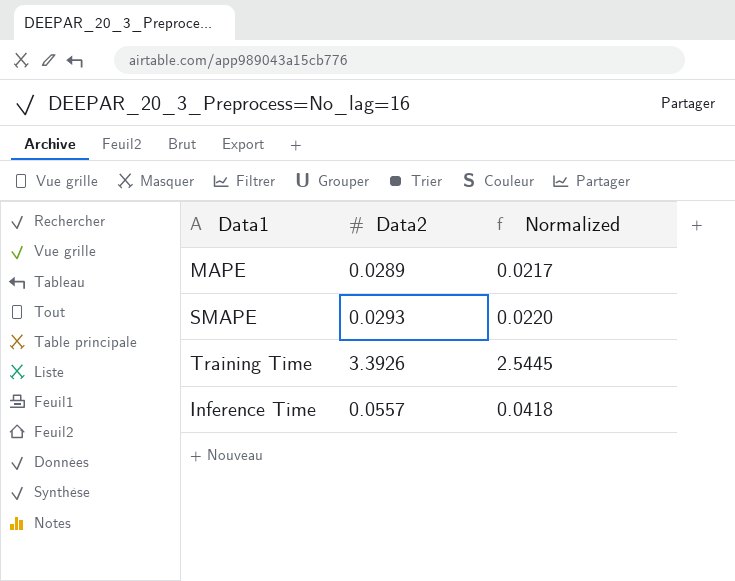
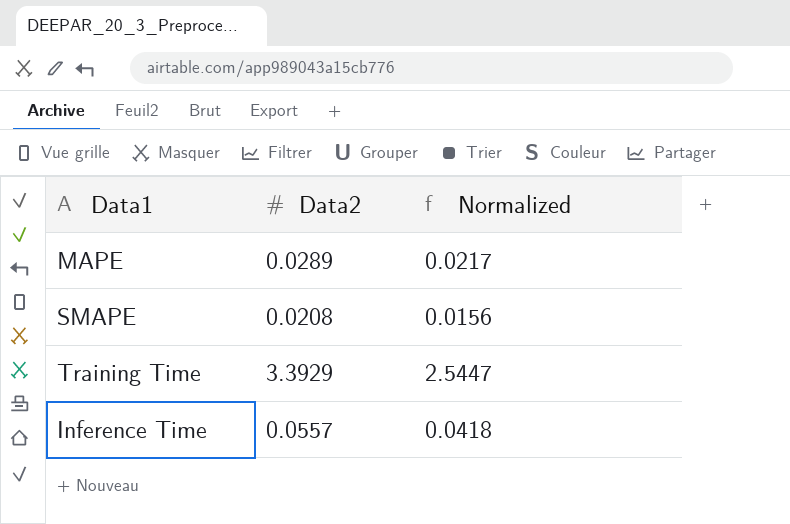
SMAPE | Data2: 0.0293 -> 0.0208
SMAPE | Normalized: 0.0220 -> 0.0156
Training Time | Data2: 3.3926 -> 3.3929
Training Time | Normalized: 2.5445 -> 2.5447

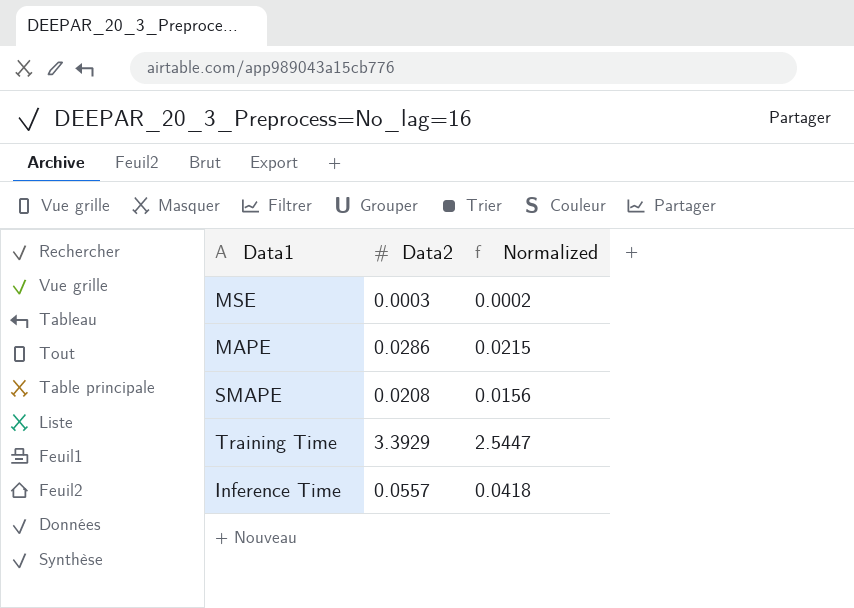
row MSE: none -> 0.0003 | 0.0002
MAPE | Data2: 0.0289 -> 0.0286
MAPE | Normalized: 0.0217 -> 0.0215

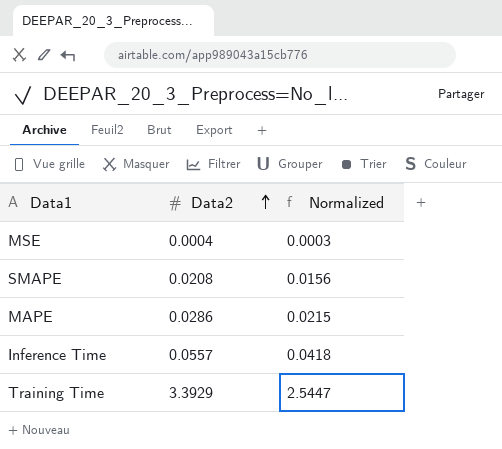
row order: none -> Data2 ascending
MSE | Data2: 0.0003 -> 0.0004
MSE | Normalized: 0.0002 -> 0.0003

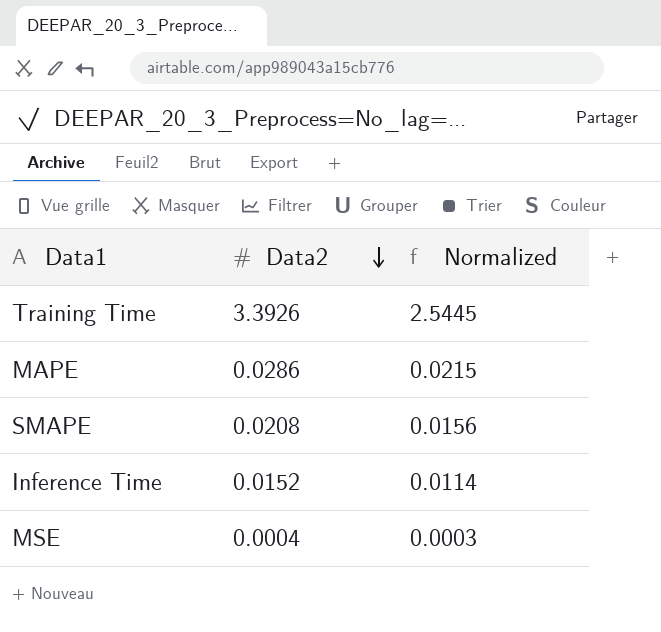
row order: Data2 ascending -> Data2 descending
Training Time | Data2: 3.3929 -> 3.3926
Training Time | Normalized: 2.5447 -> 2.5445
Inference Time | Data2: 0.0557 -> 0.0152
Inference Time | Normalized: 0.0418 -> 0.0114

